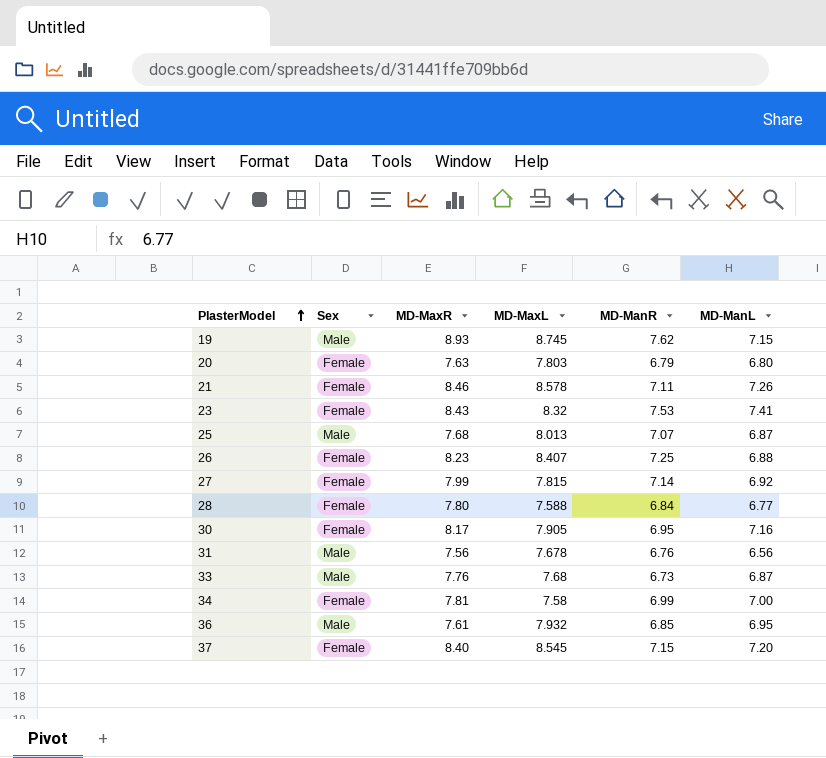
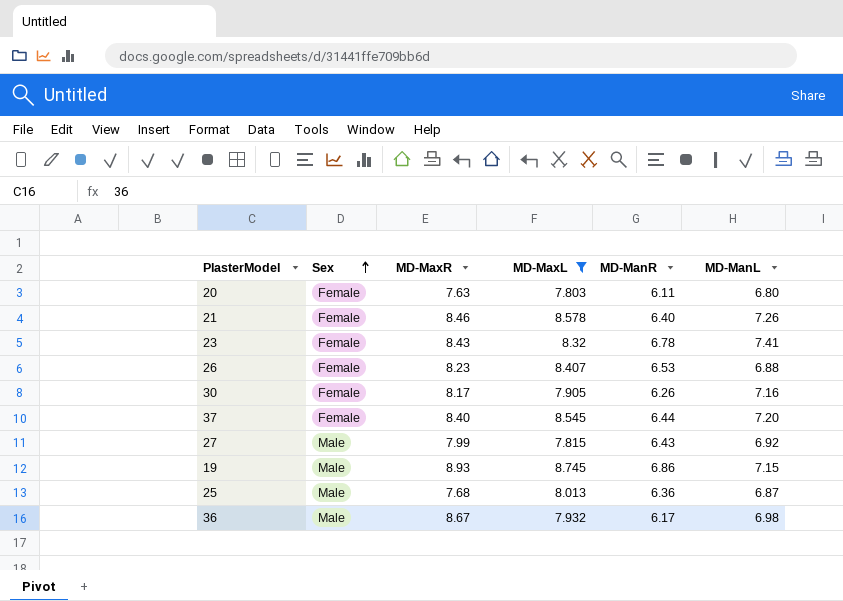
filter: none -> MD-MaxL >= 7.803
row order: PlasterModel ascending -> Sex ascending
20 | MD-ManR: 6.79 -> 6.11
21 | MD-ManR: 7.11 -> 6.40
23 | MD-ManR: 7.53 -> 6.78
26 | MD-ManR: 7.25 -> 6.53
30 | MD-ManR: 6.95 -> 6.26
37 | MD-ManR: 7.15 -> 6.44
27 | Sex: Female -> Male
27 | MD-ManR: 7.14 -> 6.43
19 | MD-ManR: 7.62 -> 6.86
25 | MD-ManR: 7.07 -> 6.36
36 | MD-MaxR: 7.61 -> 8.67
36 | MD-ManR: 6.85 -> 6.17
36 | MD-ManL: 6.95 -> 6.98

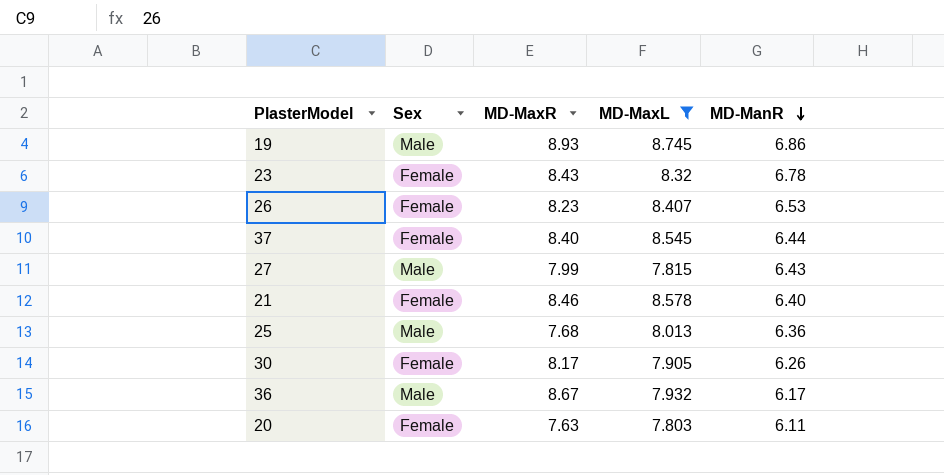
row order: Sex ascending -> MD-ManR descending
column MD-ManL | position: 6 -> none

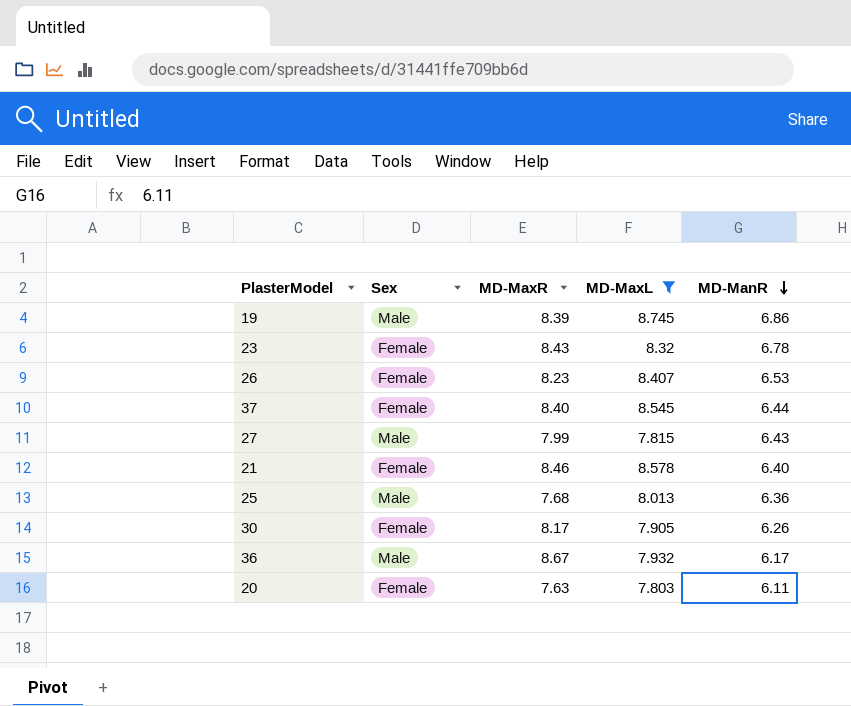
19 | MD-MaxR: 8.93 -> 8.39

